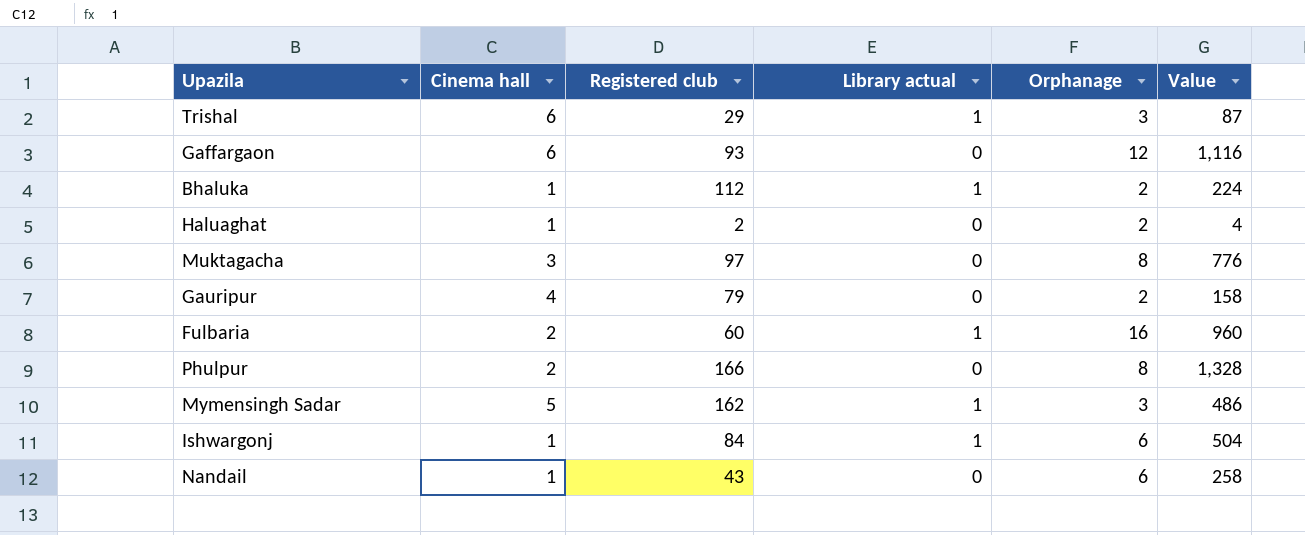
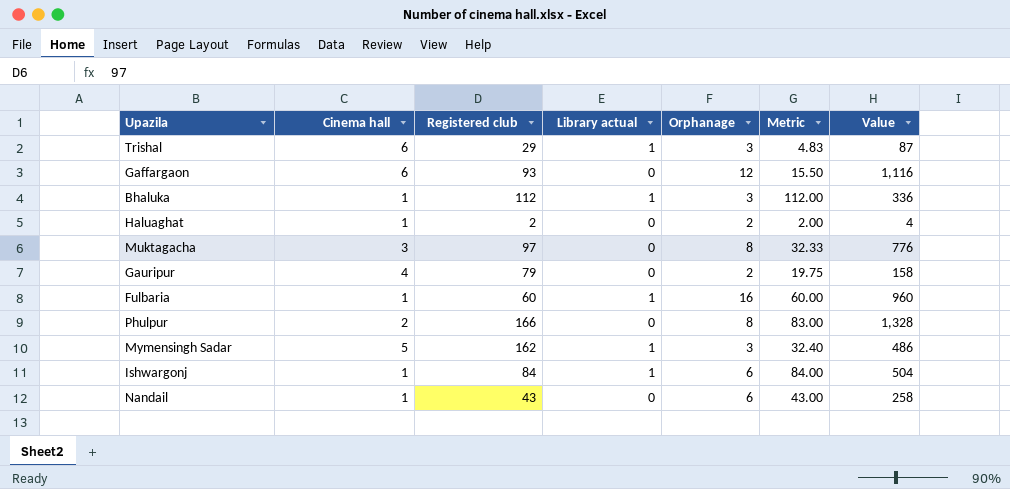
column Metric | formula: none -> [Registered club] / [Cinema hall]
Bhaluka | Orphanage: 2 -> 3
Bhaluka | Value: 224 -> 336
Fulbaria | Cinema hall: 2 -> 1

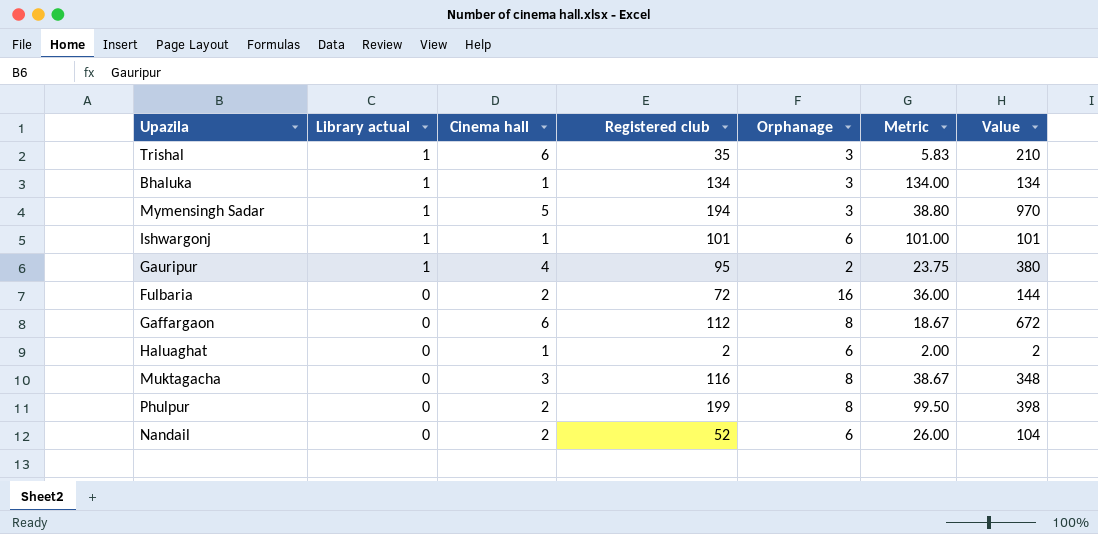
row order: none -> Library actual descending
column Library actual | position: 4 -> 2
column Value | formula: [Registered club] * [Orphanage] -> [Cinema hall] * [Registered club]
Trishal | Registered club: 29 -> 35
Trishal | Metric: 4.83 -> 5.83
Bhaluka | Registered club: 112 -> 134
Bhaluka | Metric: 112.00 -> 134.00
Mymensingh Sadar | Registered club: 162 -> 194
Mymensingh Sadar | Metric: 32.40 -> 38.80
Ishwargonj | Registered club: 84 -> 101
Ishwargonj | Metric: 84.00 -> 101.00
Gauripur | Library actual: 0 -> 1
Gauripur | Registered club: 79 -> 95
Gauripur | Metric: 19.75 -> 23.75
Fulbaria | Library actual: 1 -> 0
Fulbaria | Cinema hall: 1 -> 2
Fulbaria | Registered club: 60 -> 72
Fulbaria | Metric: 60.00 -> 36.00
Gaffargaon | Registered club: 93 -> 112
Gaffargaon | Orphanage: 12 -> 8
Gaffargaon | Metric: 15.50 -> 18.67
Haluaghat | Orphanage: 2 -> 6
Muktagacha | Registered club: 97 -> 116
Muktagacha | Metric: 32.33 -> 38.67
Phulpur | Registered club: 166 -> 199
Phulpur | Metric: 83.00 -> 99.50
Nandail | Cinema hall: 1 -> 2
Nandail | Registered club: 43 -> 52
Nandail | Metric: 43.00 -> 26.00

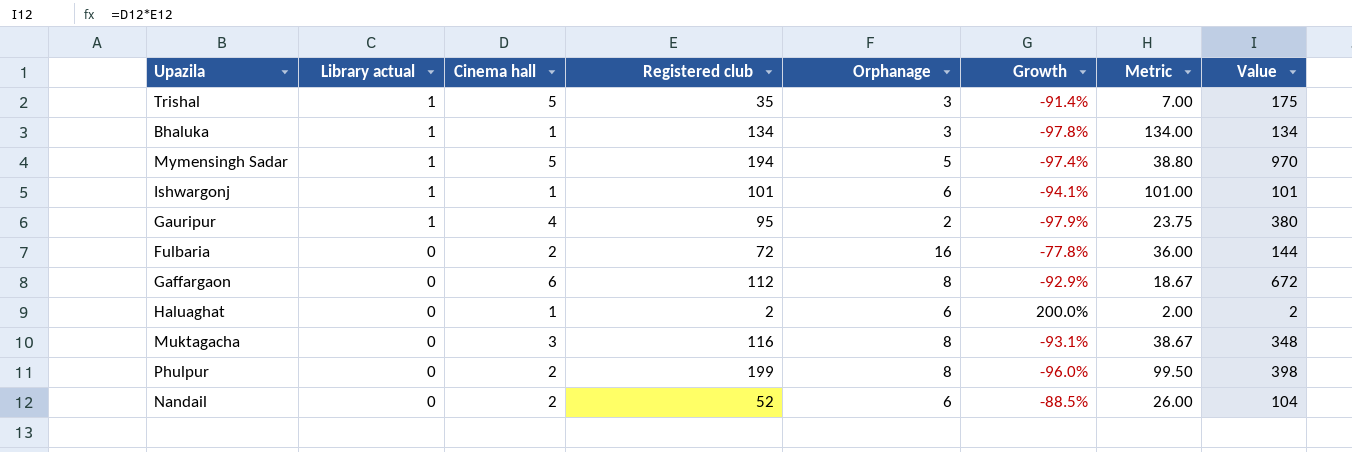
column Growth | formula: none -> ([Orphanage] - [Registered club]) / [Registered club]
Trishal | Cinema hall: 6 -> 5
Trishal | Metric: 5.83 -> 7.00
Trishal | Value: 210 -> 175
Mymensingh Sadar | Orphanage: 3 -> 5

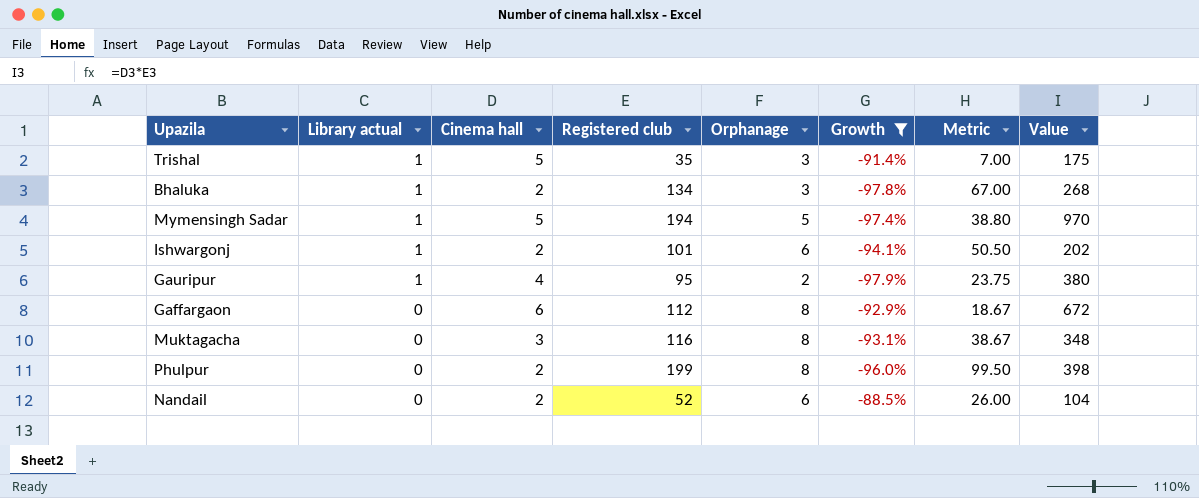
filter: none -> Growth <= -88.5%
Bhaluka | Cinema hall: 1 -> 2
Bhaluka | Metric: 134.00 -> 67.00
Bhaluka | Value: 134 -> 268
Ishwargonj | Cinema hall: 1 -> 2
Ishwargonj | Metric: 101.00 -> 50.50
Ishwargonj | Value: 101 -> 202

